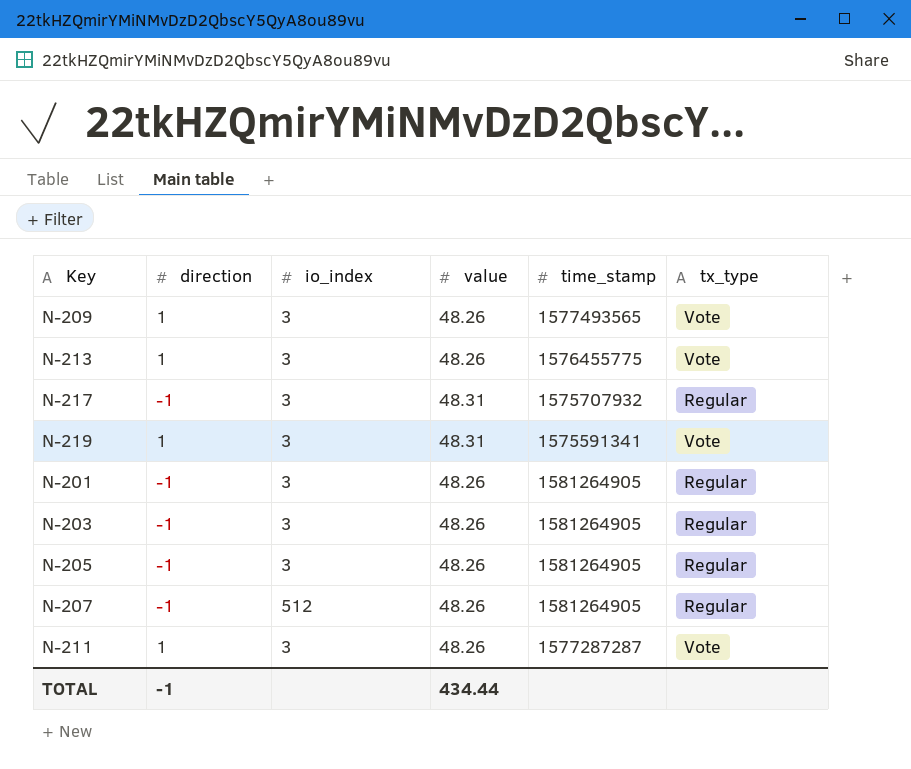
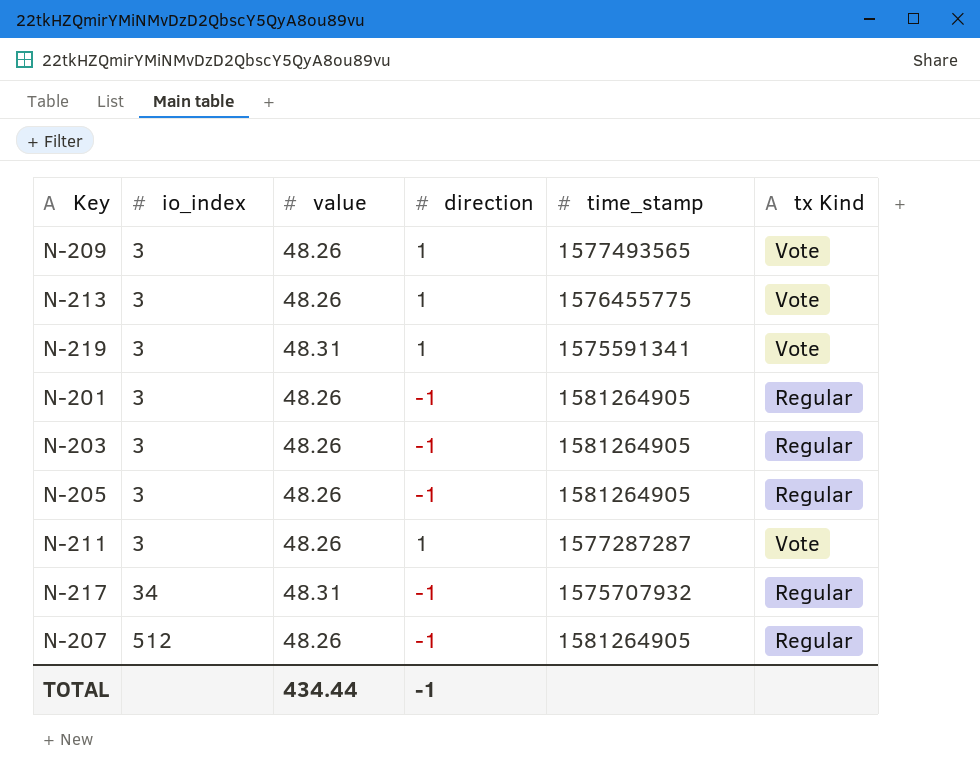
row order: none -> io_index ascending
column direction | position: 2 -> 4
column name: tx_type -> tx Kind
N-217 | io_index: 3 -> 34

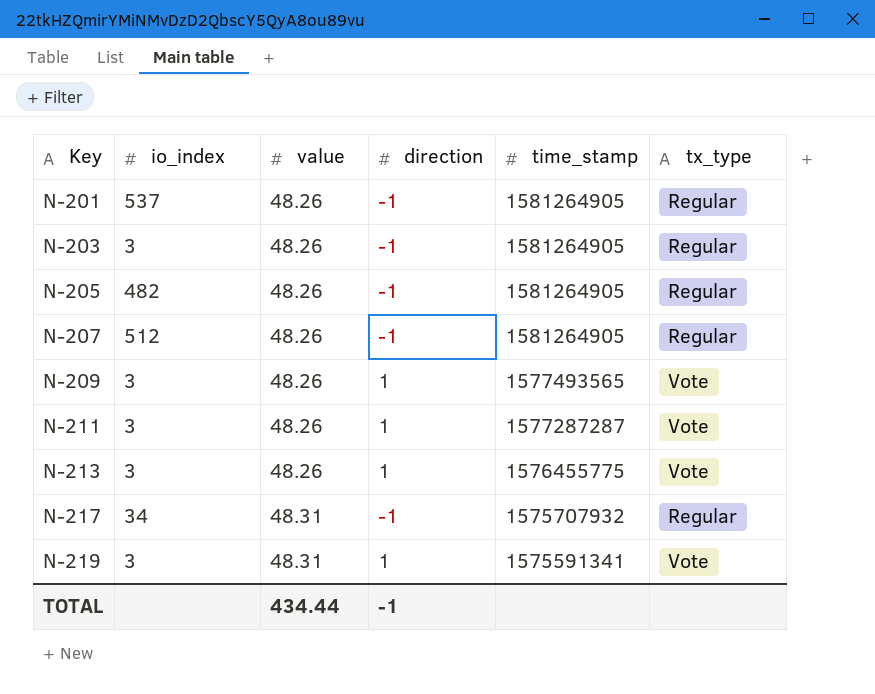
row order: io_index ascending -> Key ascending
column name: tx Kind -> tx_type
N-201 | io_index: 3 -> 537
N-205 | io_index: 3 -> 482

